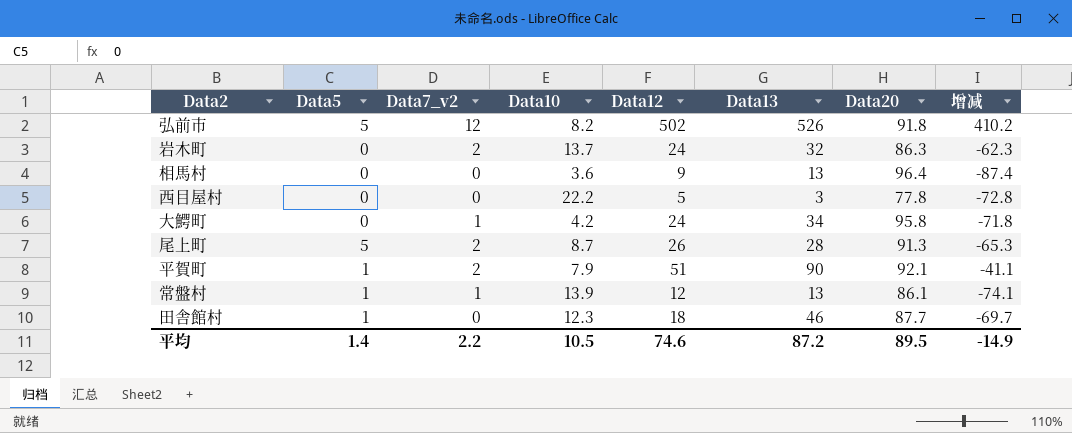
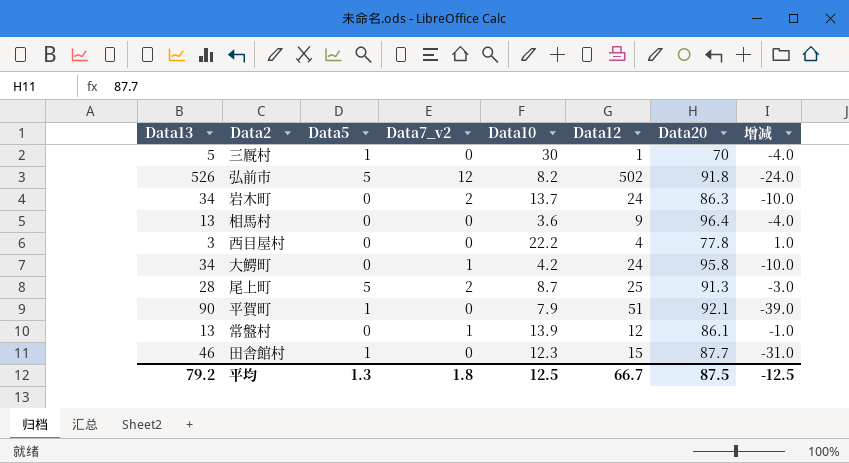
column Data13 | position: 6 -> 1
column 增减 | formula: [Data12] - [Data20] -> [Data12] - [Data13]
row 三厩村: none -> 5 | 1 | 0 | 30 | 1 | 70 | -4.0
岩木町 | Data13: 32 -> 34
西目屋村 | Data12: 5 -> 4
尾上町 | Data12: 26 -> 25
平賀町 | Data7_v2: 2 -> 0
常盤村 | Data5: 1 -> 0
田舎館村 | Data12: 18 -> 15
平均 | Data13: 87.2 -> 79.2
平均 | Data5: 1.4 -> 1.3
平均 | Data7_v2: 2.2 -> 1.8
平均 | Data10: 10.5 -> 12.5
平均 | Data12: 74.6 -> 66.7
平均 | Data20: 89.5 -> 87.5
平均 | 增减: -14.9 -> -12.5

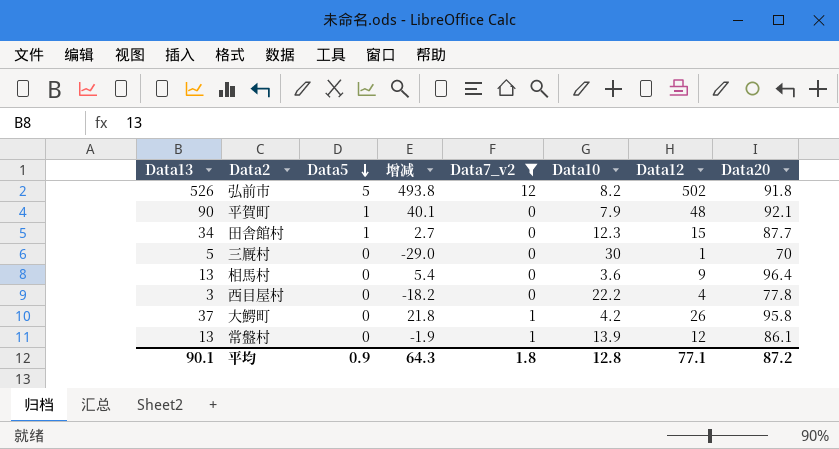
filter: none -> Data7_v2 != 2
row order: none -> Data5 descending
column 增减 | formula: [Data12] - [Data13] -> [Data12] - [Data10]
column 增减 | position: 8 -> 4
平賀町 | Data12: 51 -> 48
田舎館村 | Data13: 46 -> 34
三厩村 | Data5: 1 -> 0
大鰐町 | Data13: 34 -> 37
大鰐町 | Data12: 24 -> 26
平均 | Data13: 79.2 -> 90.1
平均 | Data5: 1.3 -> 0.9
平均 | 增减: -12.5 -> 64.3
平均 | Data10: 12.5 -> 12.8
平均 | Data12: 66.7 -> 77.1
平均 | Data20: 87.5 -> 87.2

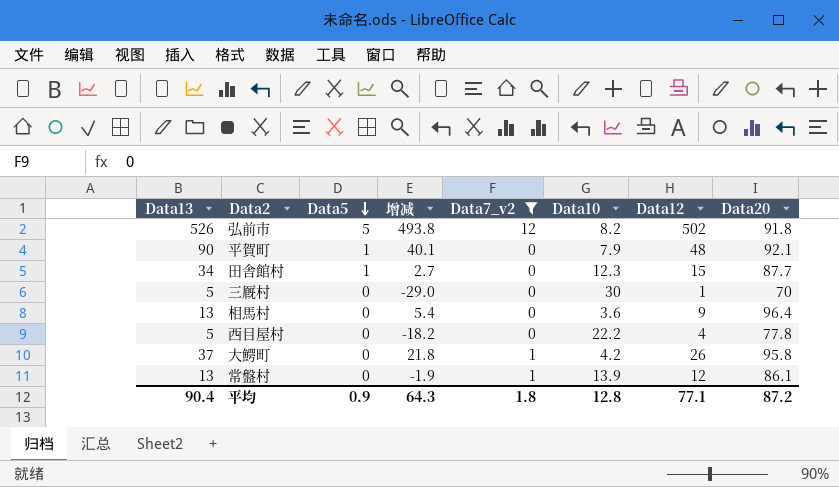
西目屋村 | Data13: 3 -> 5
平均 | Data13: 90.1 -> 90.4

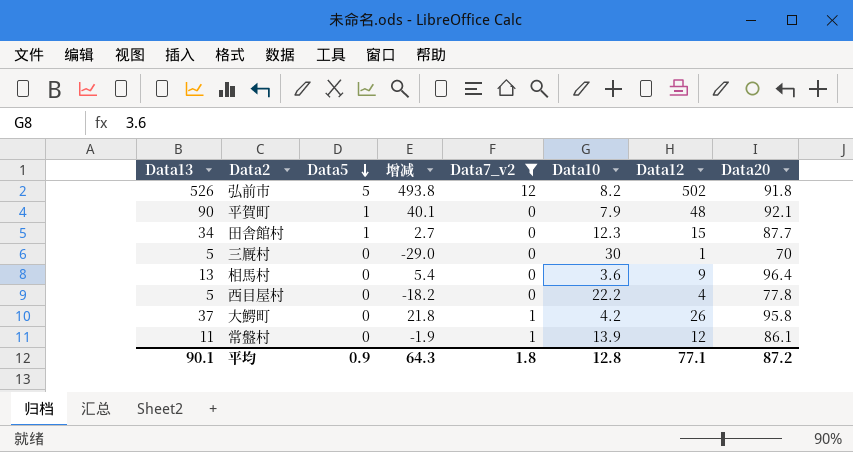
常盤村 | Data13: 13 -> 11
平均 | Data13: 90.4 -> 90.1

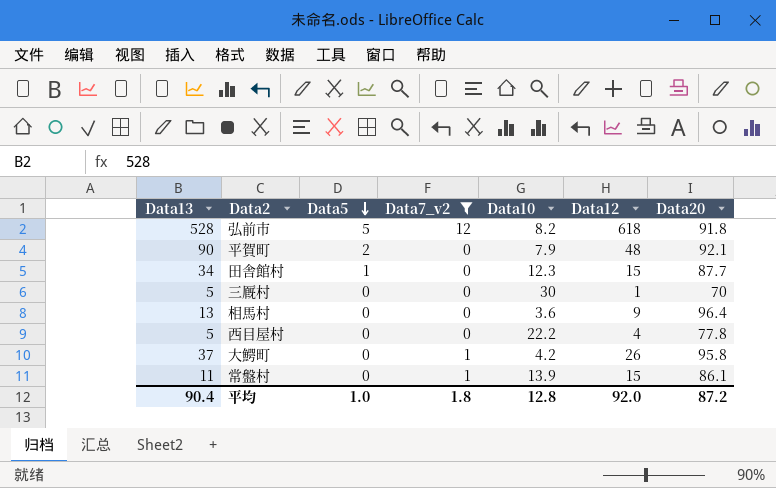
column 增减 | formula: [Data12] - [Data10] -> none
弘前市 | Data13: 526 -> 528
弘前市 | Data12: 502 -> 618
平賀町 | Data5: 1 -> 2
常盤村 | Data12: 12 -> 15
平均 | Data13: 90.1 -> 90.4
平均 | Data5: 0.9 -> 1.0
平均 | Data12: 77.1 -> 92.0

